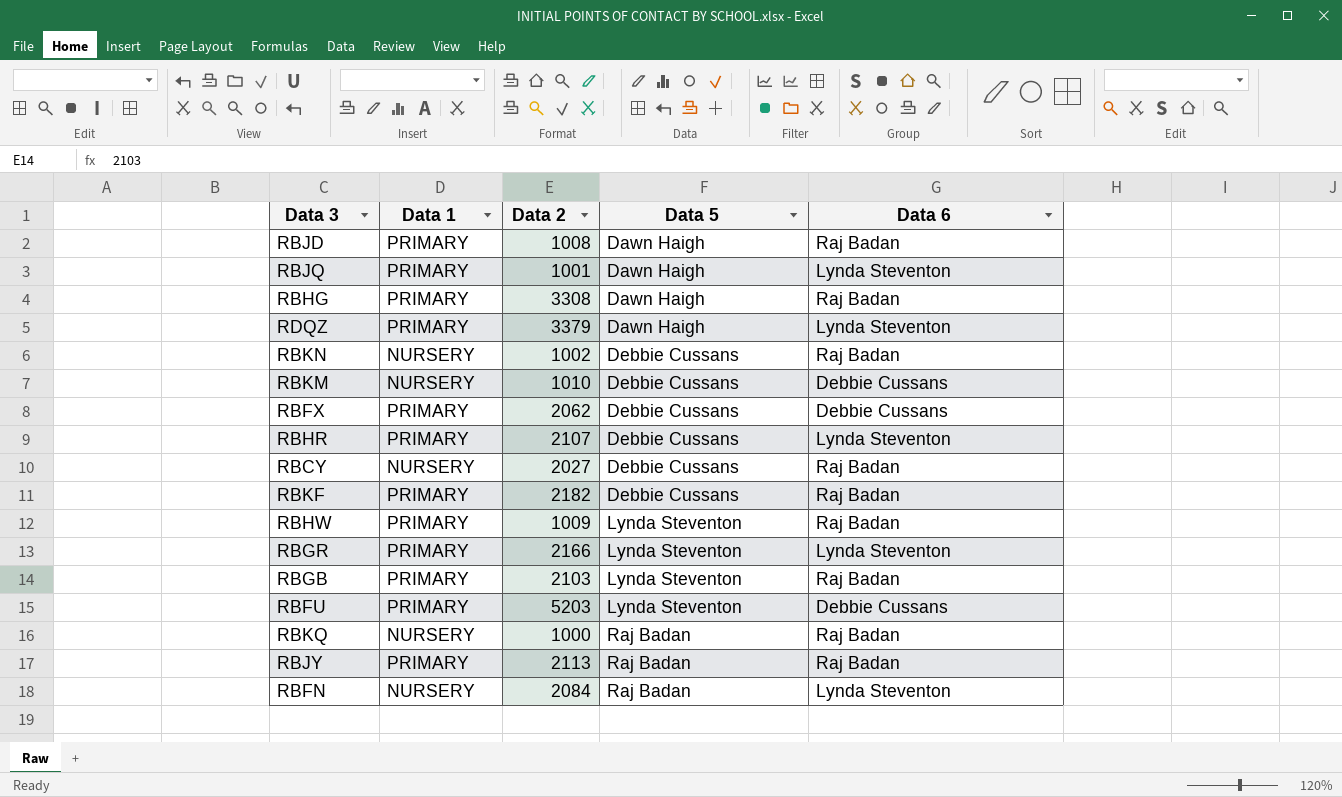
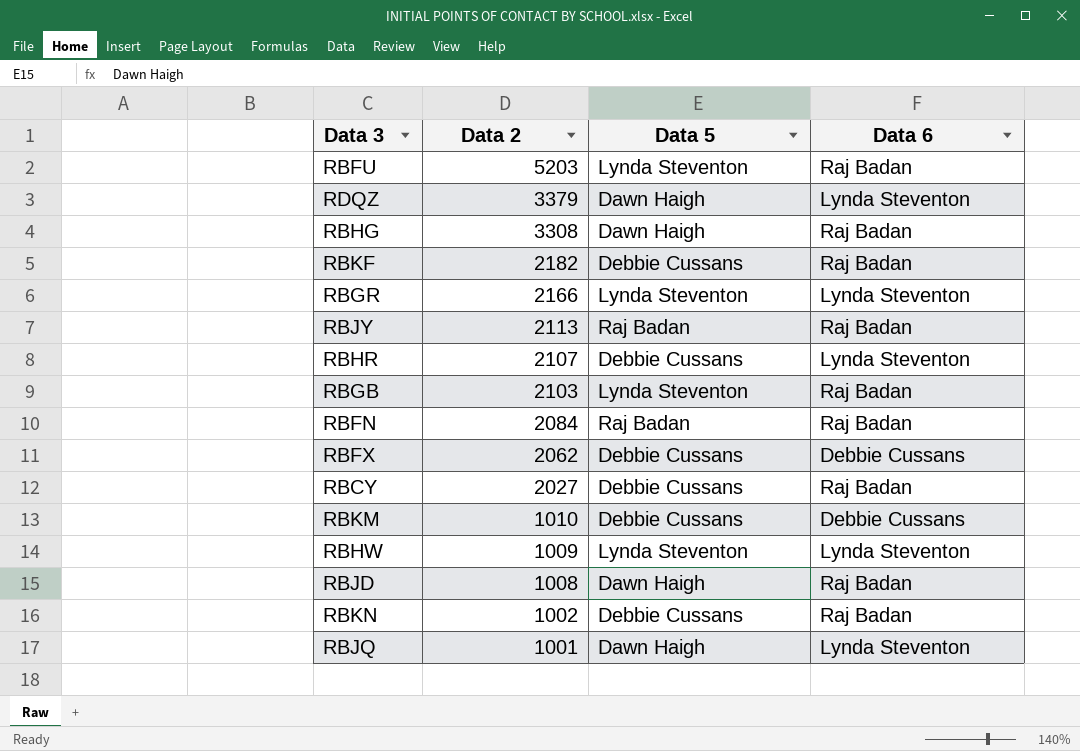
row order: Data 5 ascending -> Data 2 descending
column Data 1 | position: 2 -> none
row RBKQ: NURSERY | 1000 | Raj Badan | Raj Badan -> none
RBFU | Data 6: Debbie Cussans -> Raj Badan
RBFN | Data 6: Lynda Steventon -> Raj Badan
RBHW | Data 6: Raj Badan -> Lynda Steventon

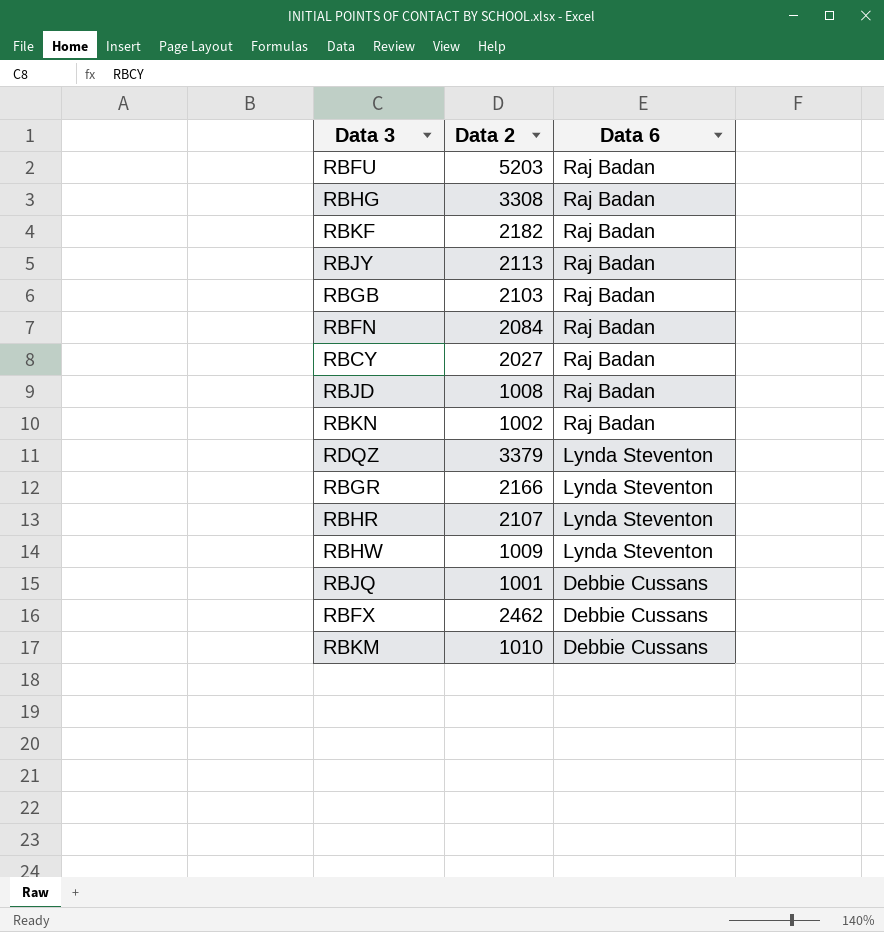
row order: Data 2 descending -> Data 6 descending
column Data 5 | position: 3 -> none
RBJQ | Data 6: Lynda Steventon -> Debbie Cussans
RBFX | Data 2: 2062 -> 2462

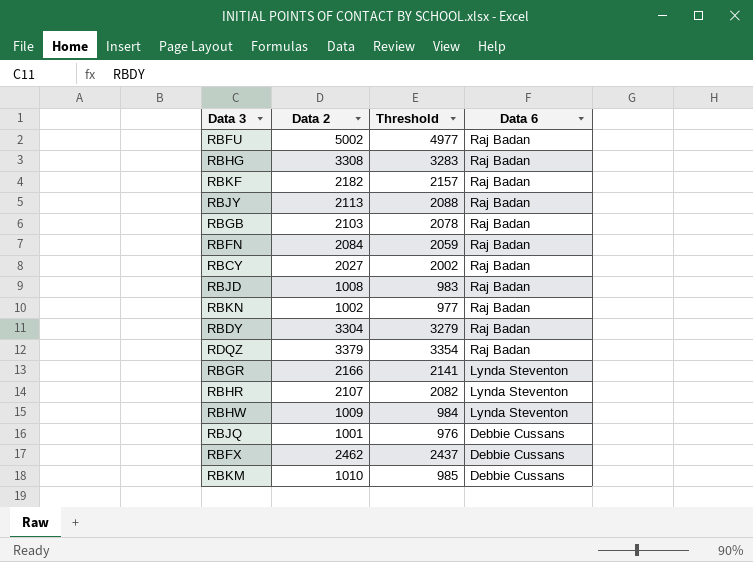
column Threshold | formula: none -> [Data 2] - 25
RBFU | Data 2: 5203 -> 5002
row RBDY: none -> 3304 | 3279 | Raj Badan
RDQZ | Data 6: Lynda Steventon -> Raj Badan

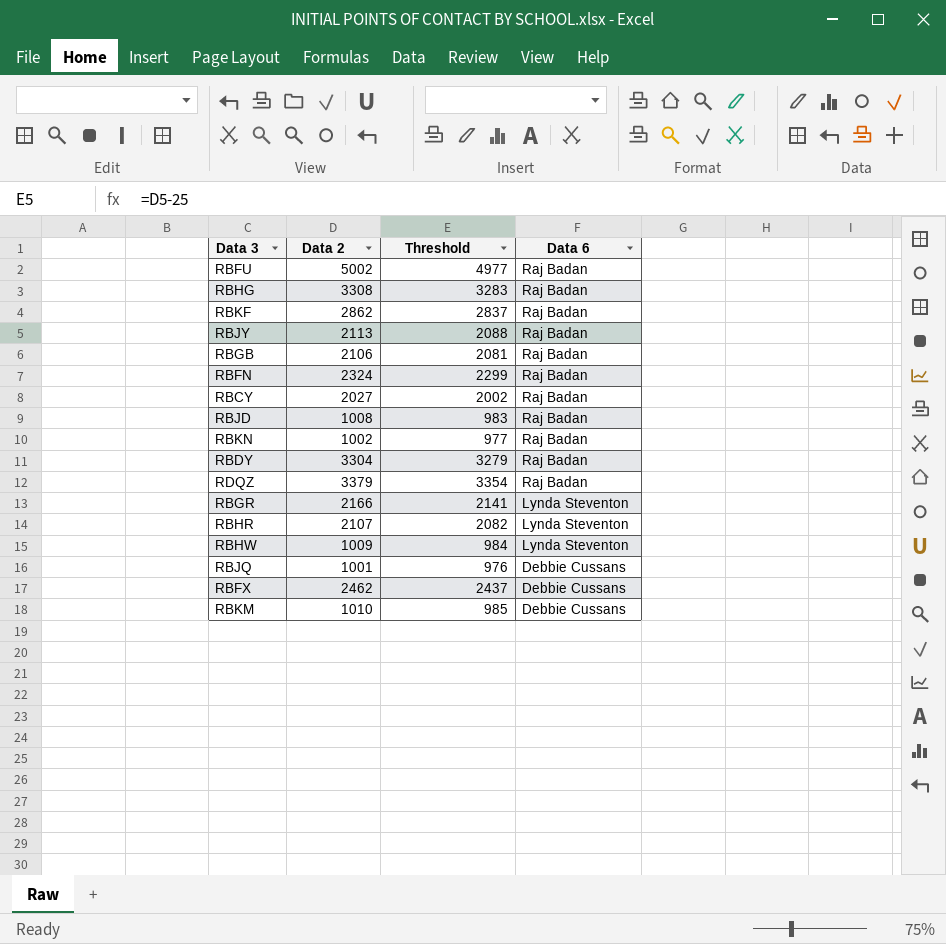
RBKF | Data 2: 2182 -> 2862
RBKF | Threshold: 2157 -> 2837
RBGB | Data 2: 2103 -> 2106
RBGB | Threshold: 2078 -> 2081
RBFN | Data 2: 2084 -> 2324
RBFN | Threshold: 2059 -> 2299

